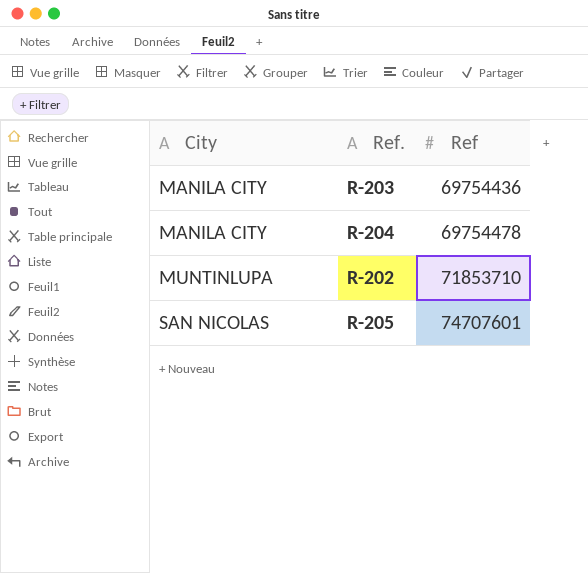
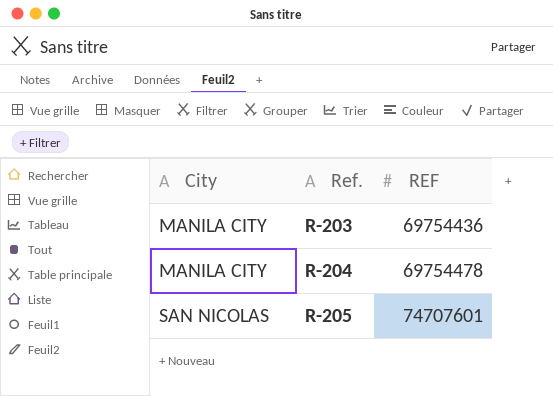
column name: Ref -> REF
row R-202: MUNTINLUPA | 71853710 -> none

